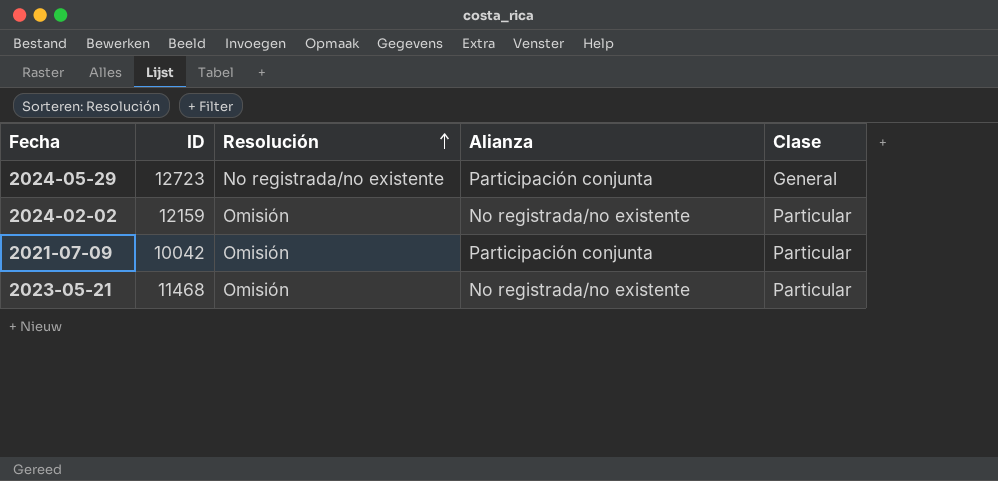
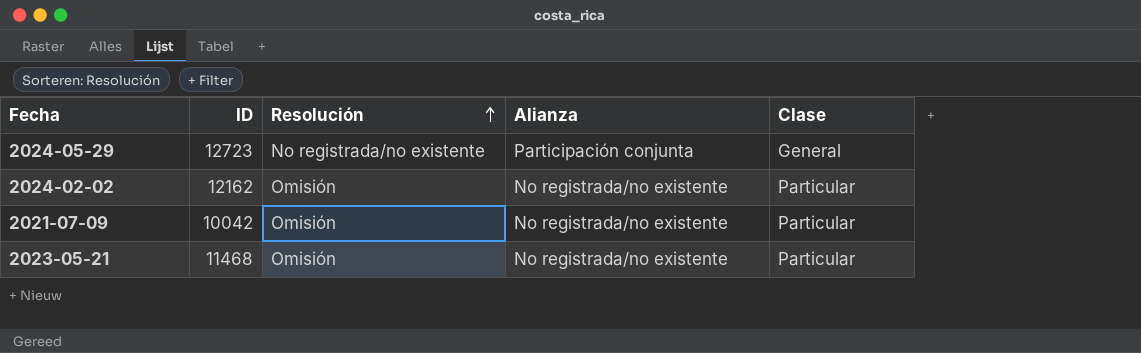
2024-02-02 | ID: 12159 -> 12162
2021-07-09 | Alianza: Participación conjunta -> No registrada/no existente

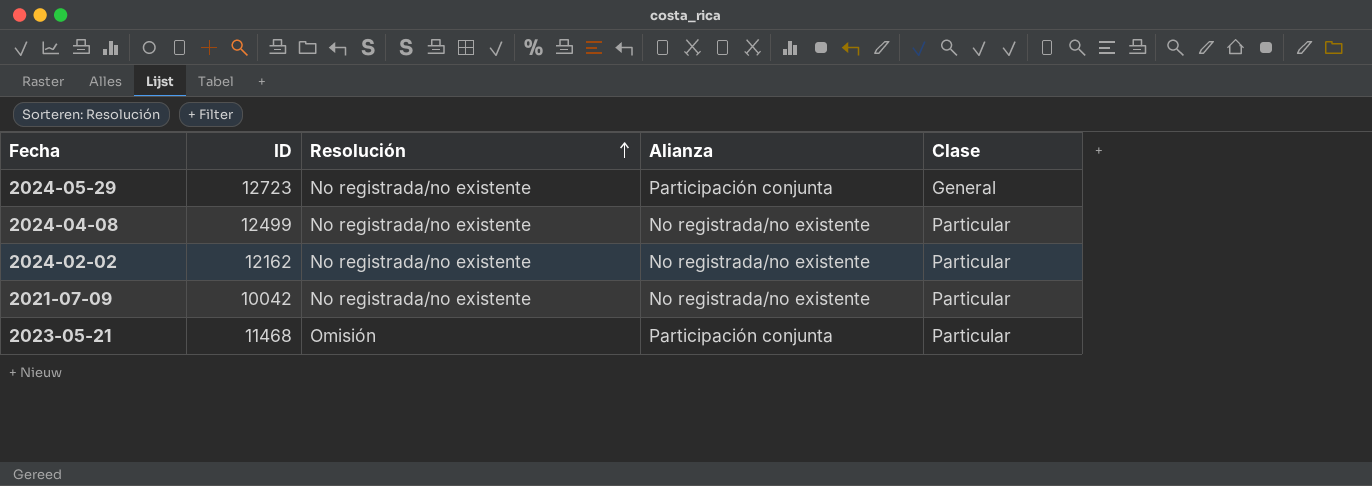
row 2024-04-08: none -> 12499 | No registrada/no existente | No registrada/no existente | Particular
2024-02-02 | Resolución: Omisión -> No registrada/no existente
2021-07-09 | Resolución: Omisión -> No registrada/no existente
2023-05-21 | Alianza: No registrada/no existente -> Participación conjunta

